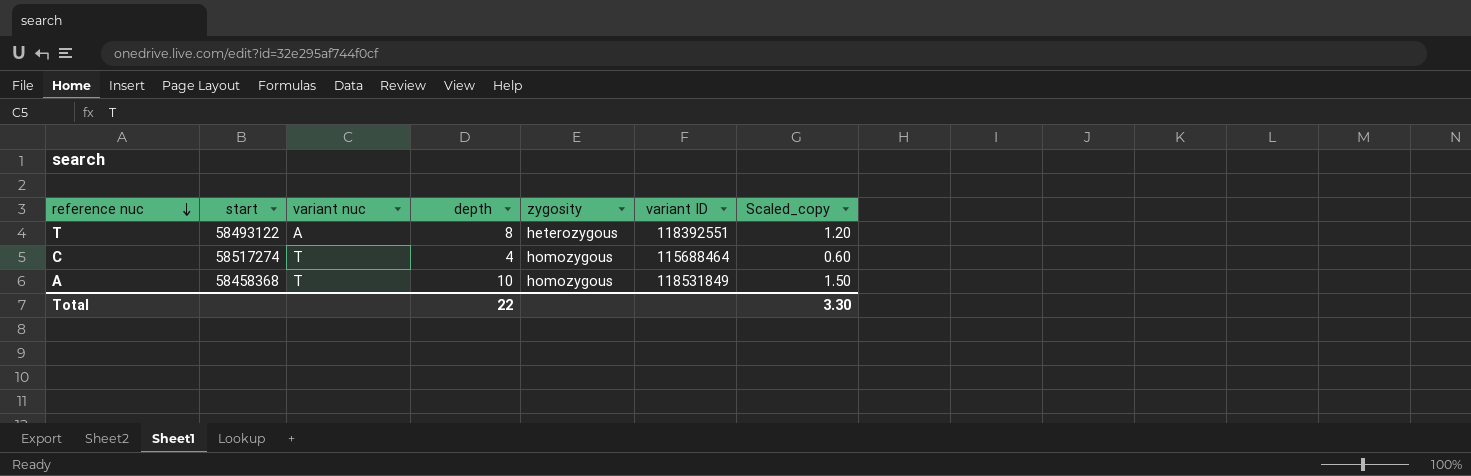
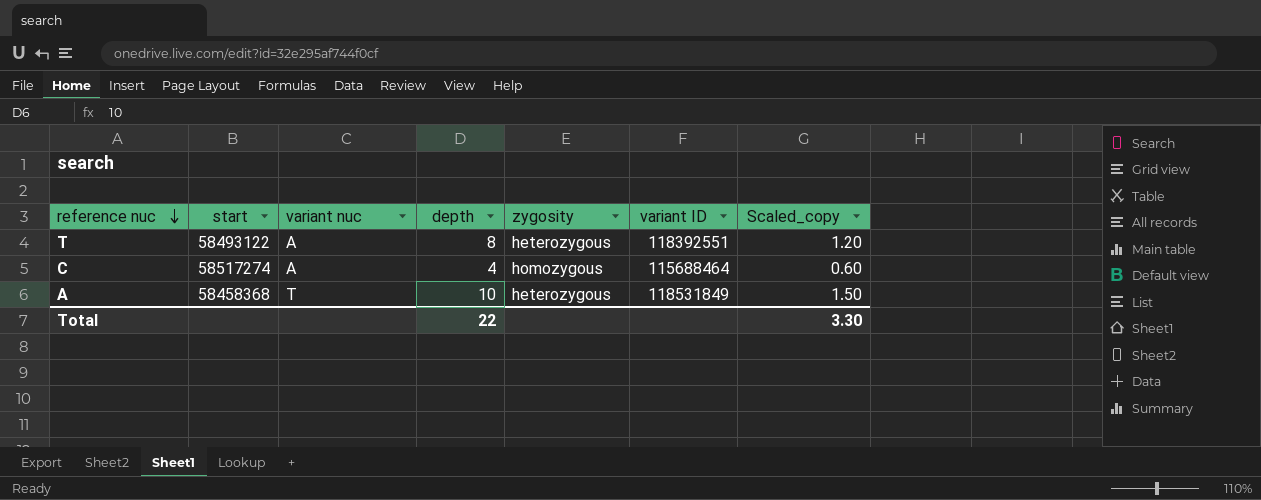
C | variant nuc: T -> A
A | zygosity: homozygous -> heterozygous

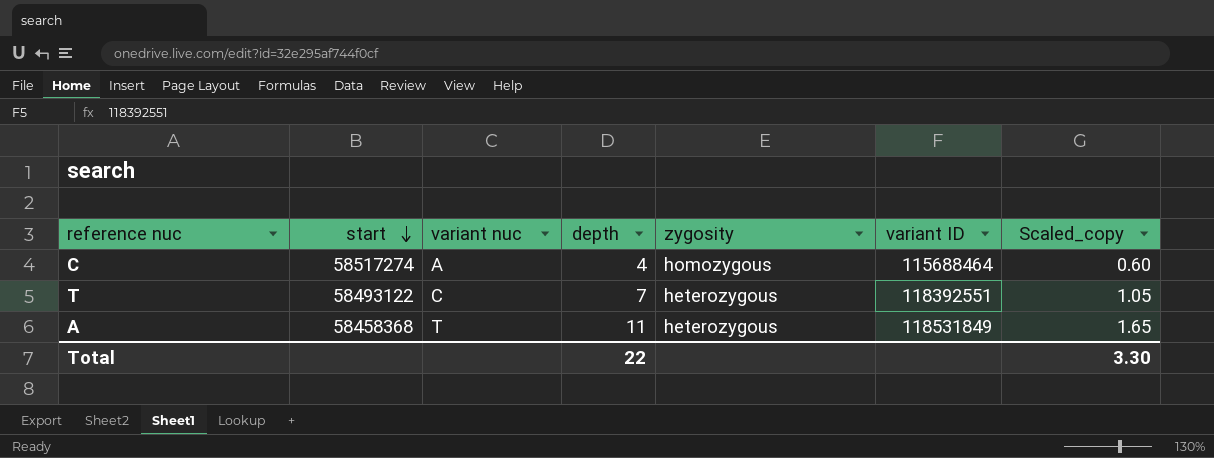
row order: reference nuc descending -> start descending
T | variant nuc: A -> C
T | depth: 8 -> 7
T | Scaled_copy: 1.20 -> 1.05
A | depth: 10 -> 11
A | Scaled_copy: 1.50 -> 1.65

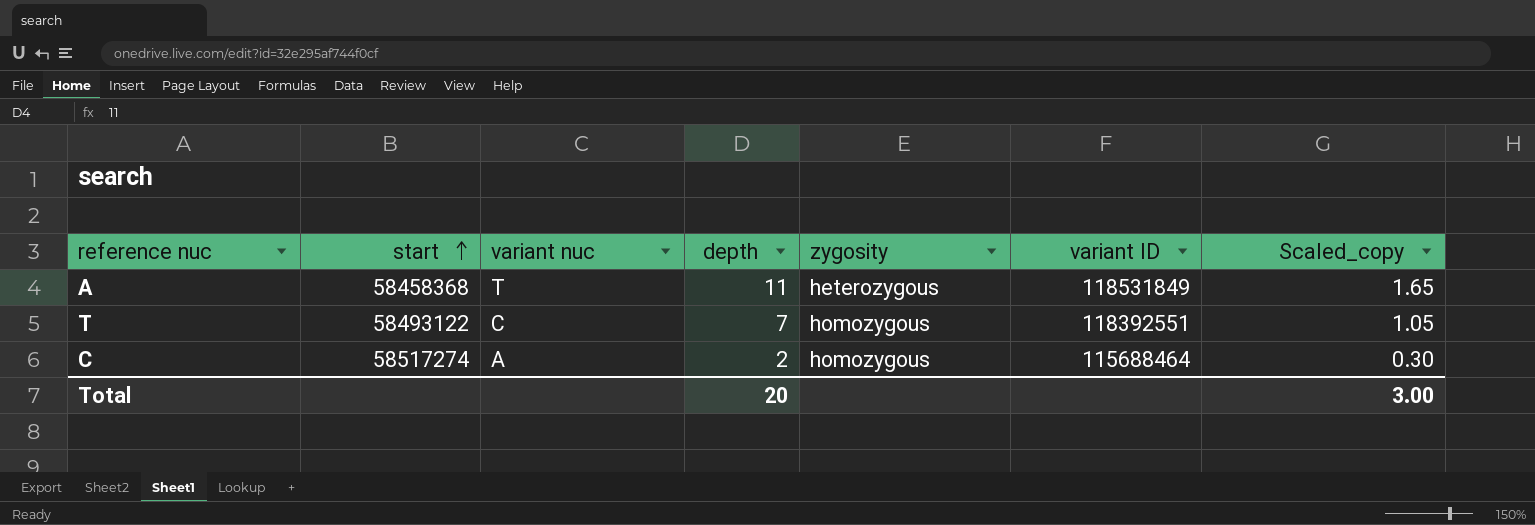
row order: start descending -> start ascending
T | zygosity: heterozygous -> homozygous
C | depth: 4 -> 2
C | Scaled_copy: 0.60 -> 0.30
Total | depth: 22 -> 20
Total | Scaled_copy: 3.30 -> 3.00

